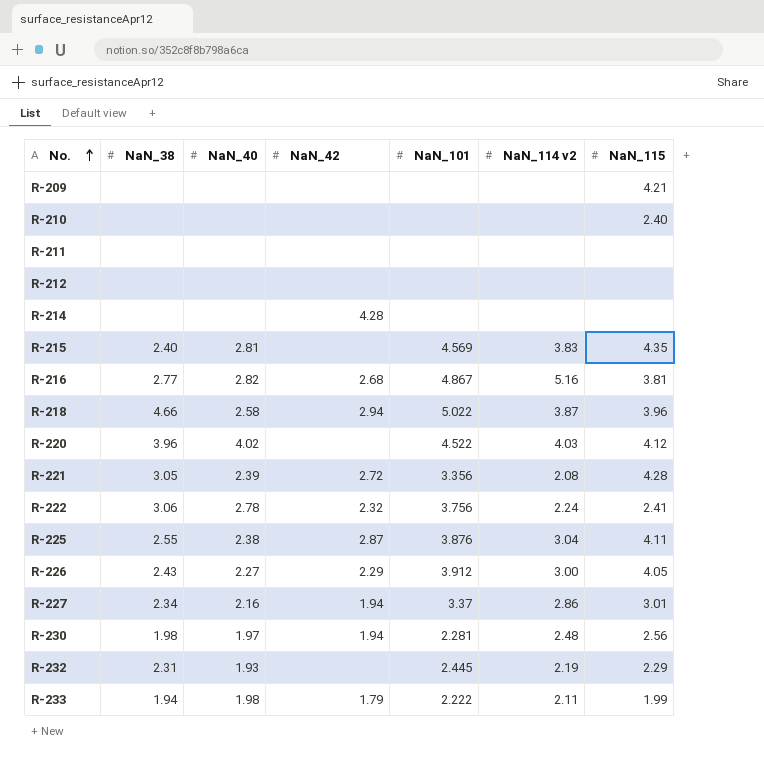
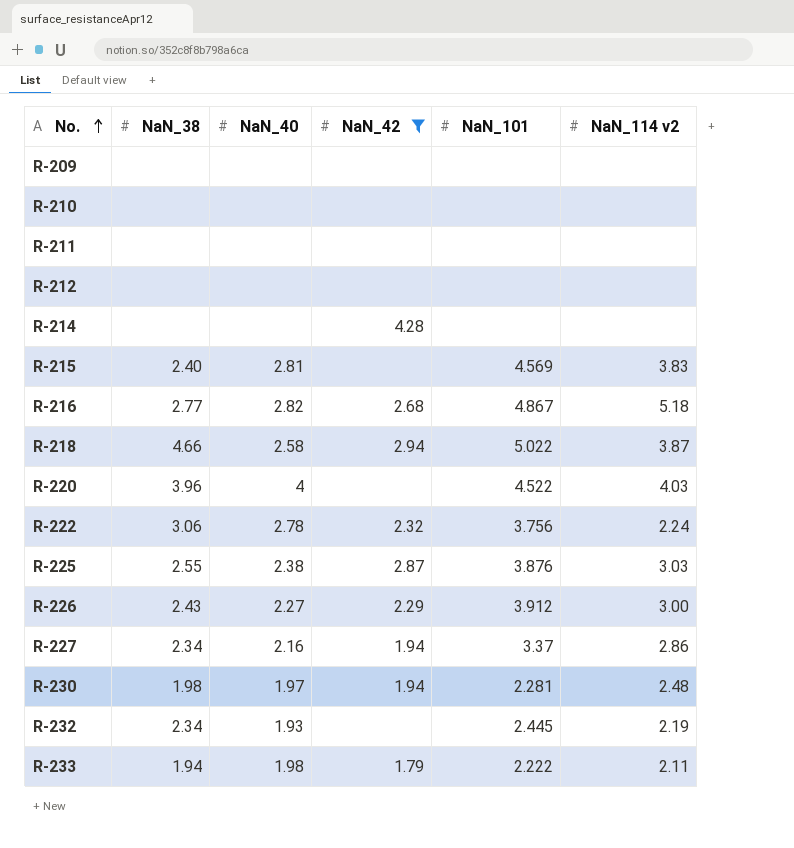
filter: none -> NaN_42 != 2.72
column NaN_115 | position: 7 -> none
R-216 | NaN_114 v2: 5.16 -> 5.18
R-220 | NaN_40: 4.02 -> 4
R-225 | NaN_114 v2: 3.04 -> 3.03
R-232 | NaN_38: 2.31 -> 2.34

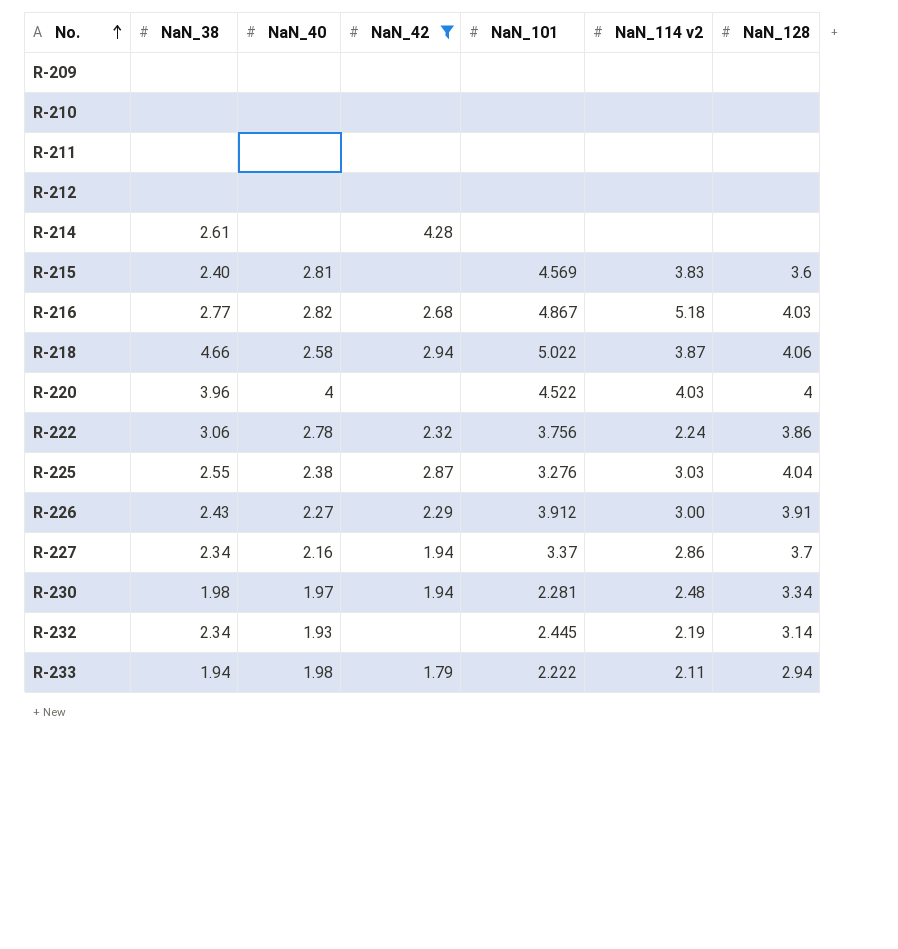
column NaN_128 | position: none -> 7
R-214 | NaN_38: none -> 2.61
R-225 | NaN_101: 3.876 -> 3.276

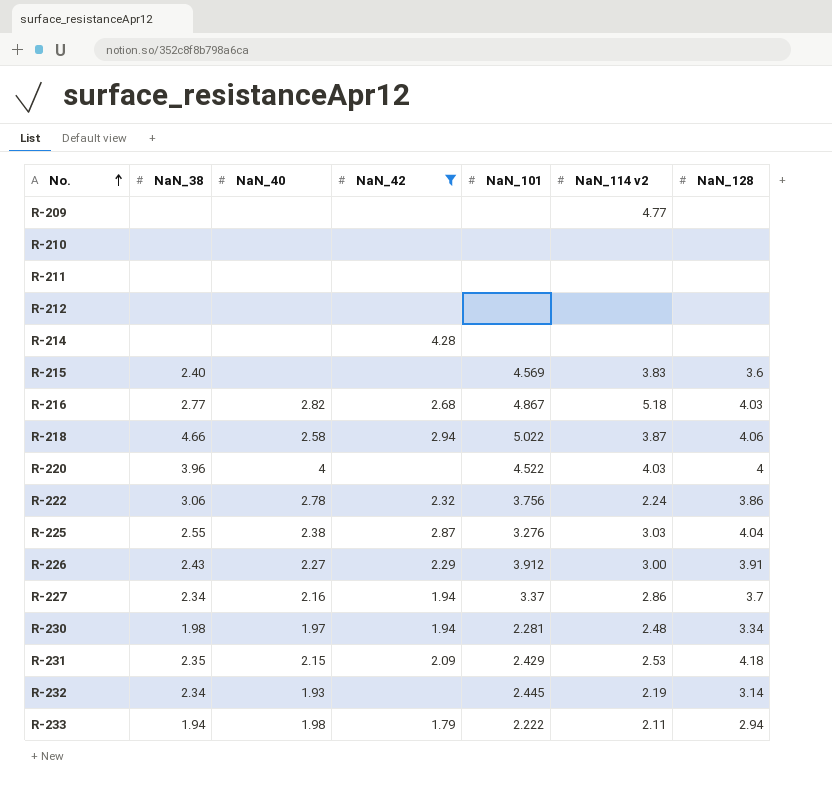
R-209 | NaN_114 v2: none -> 4.77
R-214 | NaN_38: 2.61 -> none
R-215 | NaN_40: 2.81 -> none
row R-231: none -> 2.35 | 2.15 | 2.09 | 2.429 | 2.53 | 4.18

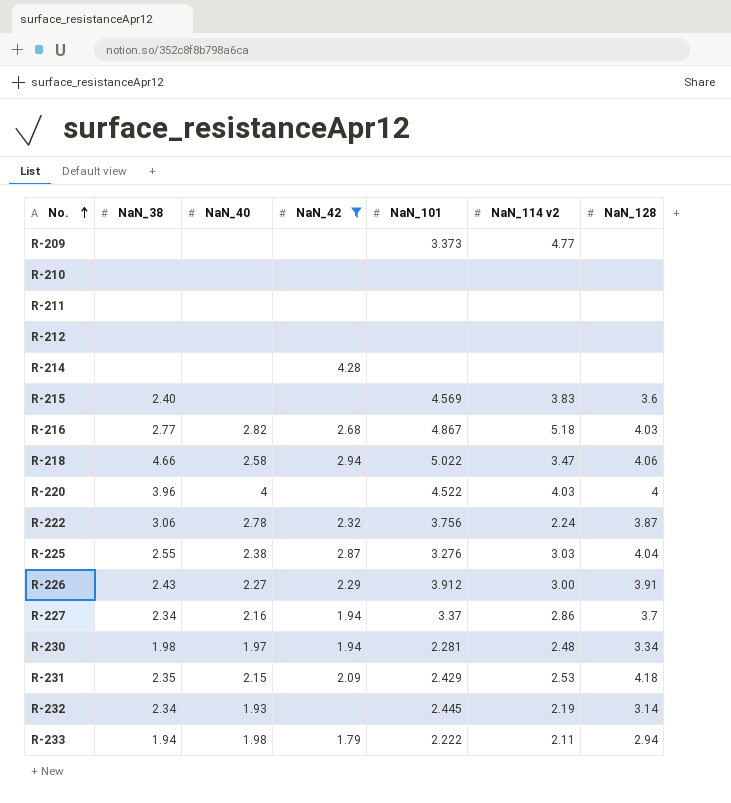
R-209 | NaN_101: none -> 3.373
R-218 | NaN_114 v2: 3.87 -> 3.47
R-222 | NaN_128: 3.86 -> 3.87

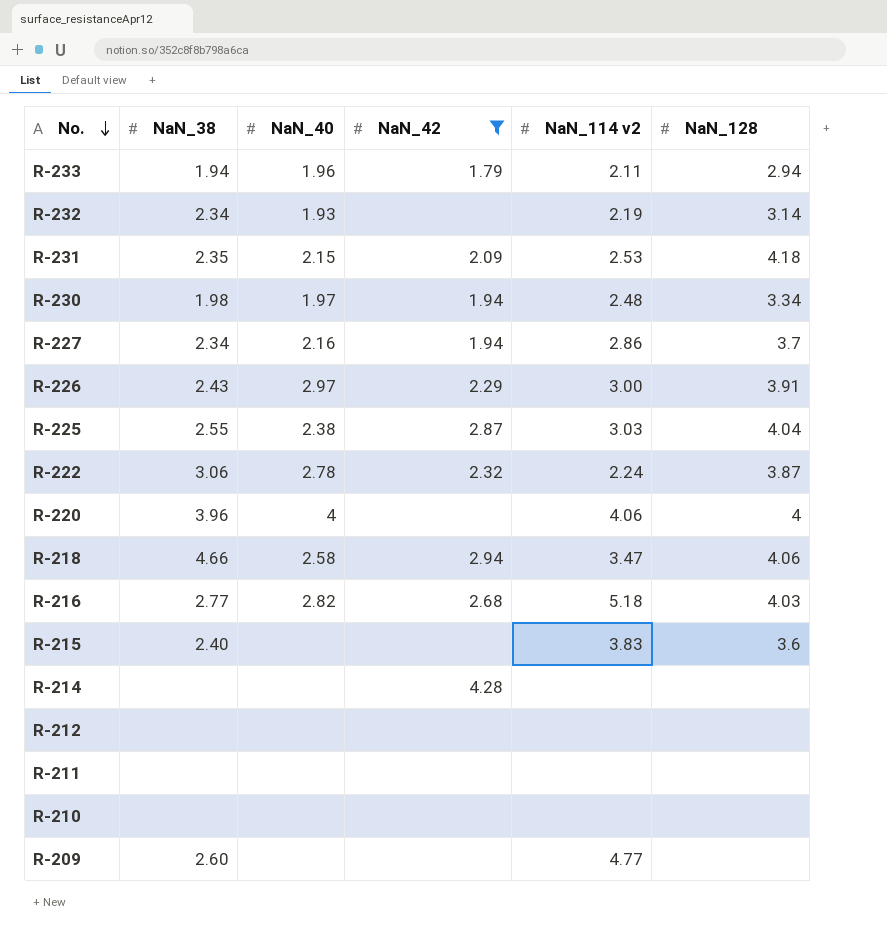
row order: No. ascending -> No. descending
column NaN_101 | position: 5 -> none
R-233 | NaN_40: 1.98 -> 1.96
R-226 | NaN_40: 2.27 -> 2.97
R-220 | NaN_114 v2: 4.03 -> 4.06
R-209 | NaN_38: none -> 2.60

